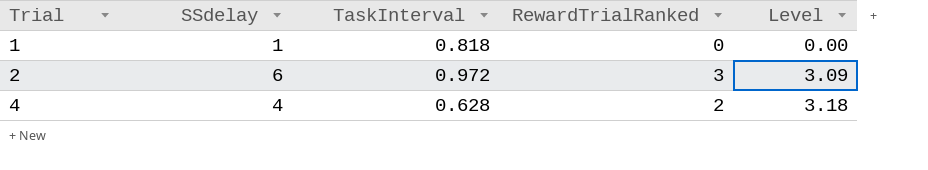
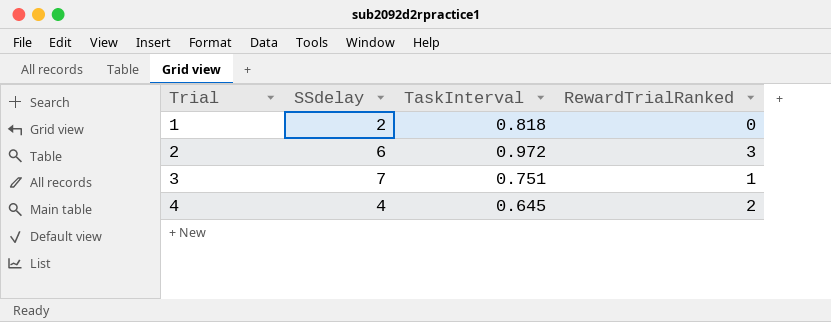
column Level | formula: [RewardTrialRanked] / [TaskInterval] -> none
1 | SSdelay: 1 -> 2
row 3: none -> 7 | 0.751 | 1
4 | TaskInterval: 0.628 -> 0.645

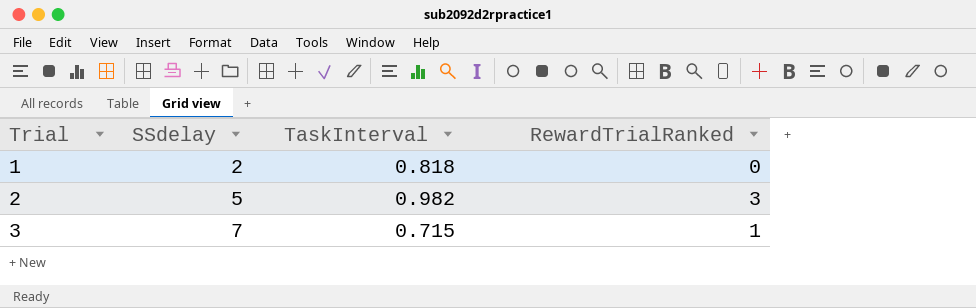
row 4: 4 | 0.645 | 2 -> none
2 | SSdelay: 6 -> 5
2 | TaskInterval: 0.972 -> 0.982
3 | TaskInterval: 0.751 -> 0.715

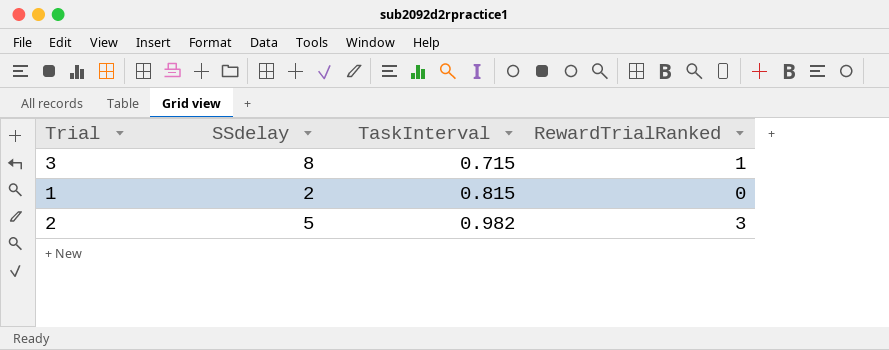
row order: Trial ascending -> TaskInterval ascending
3 | SSdelay: 7 -> 8
1 | TaskInterval: 0.818 -> 0.815

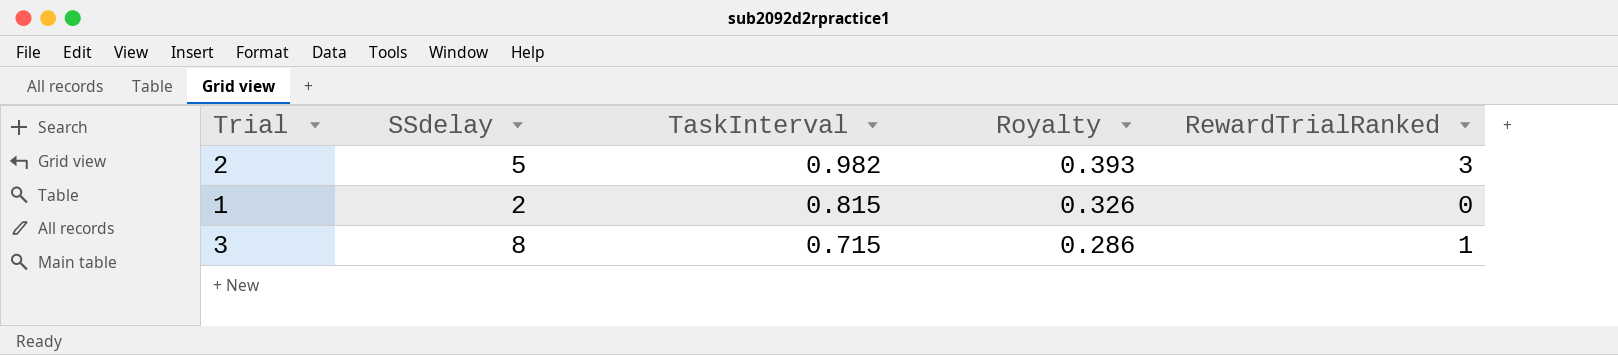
row order: TaskInterval ascending -> TaskInterval descending
column Royalty | formula: none -> [TaskInterval] * 0.4

